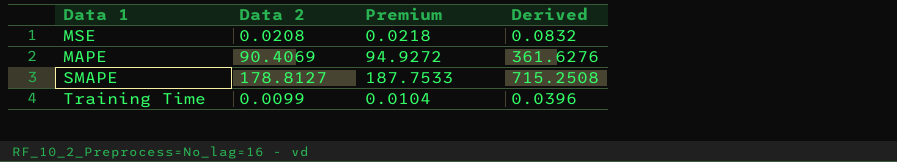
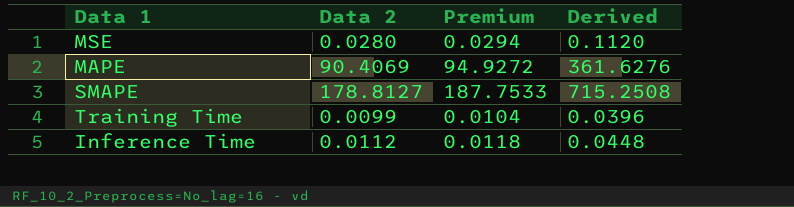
MSE | Data 2: 0.0208 -> 0.0280
MSE | Premium: 0.0218 -> 0.0294
MSE | Derived: 0.0832 -> 0.1120
row Inference Time: none -> 0.0112 | 0.0118 | 0.0448

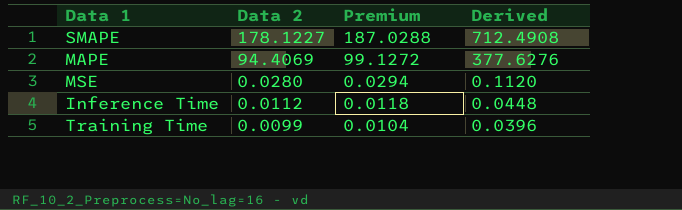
row order: none -> Data 2 descending
SMAPE | Data 2: 178.8127 -> 178.1227
SMAPE | Premium: 187.7533 -> 187.0288
SMAPE | Derived: 715.2508 -> 712.4908
MAPE | Data 2: 90.4069 -> 94.4069
MAPE | Premium: 94.9272 -> 99.1272
MAPE | Derived: 361.6276 -> 377.6276

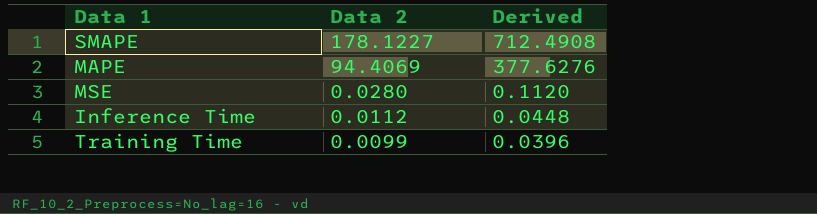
column Premium | formula: [Data 2] * 1.05 -> none

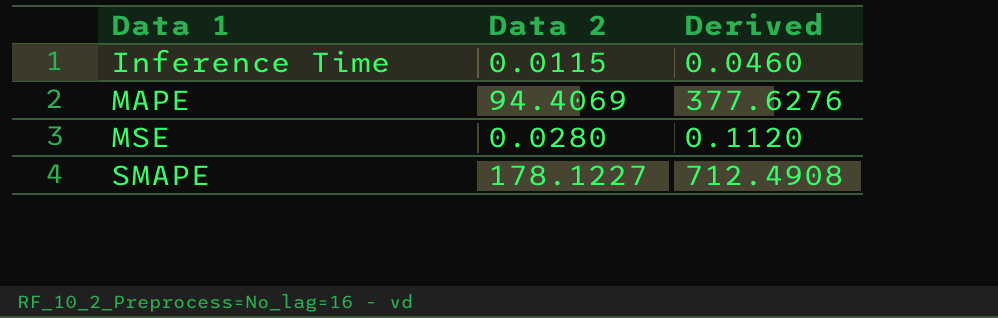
row order: Data 2 descending -> Data 1 ascending
row Training Time: 0.0099 | 0.0396 -> none
Inference Time | Data 2: 0.0112 -> 0.0115
Inference Time | Derived: 0.0448 -> 0.0460

